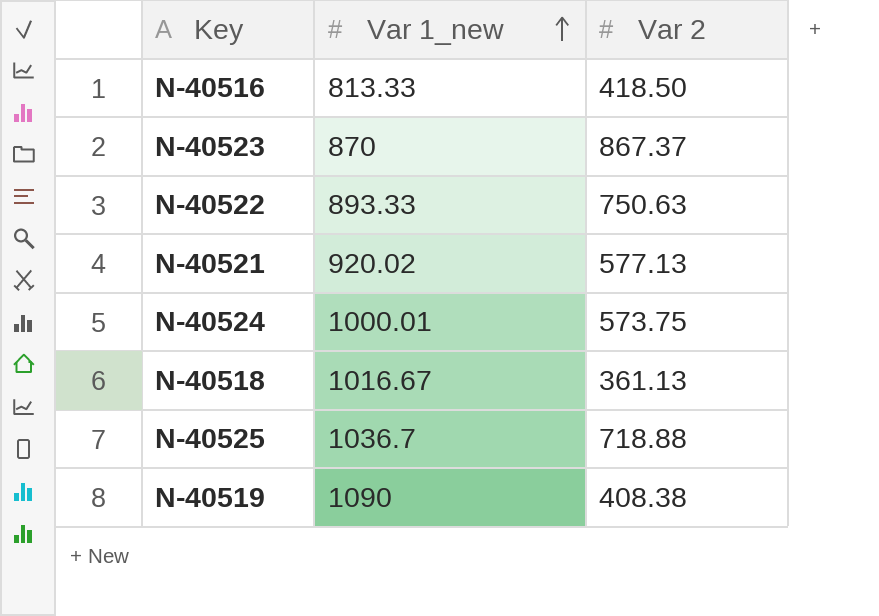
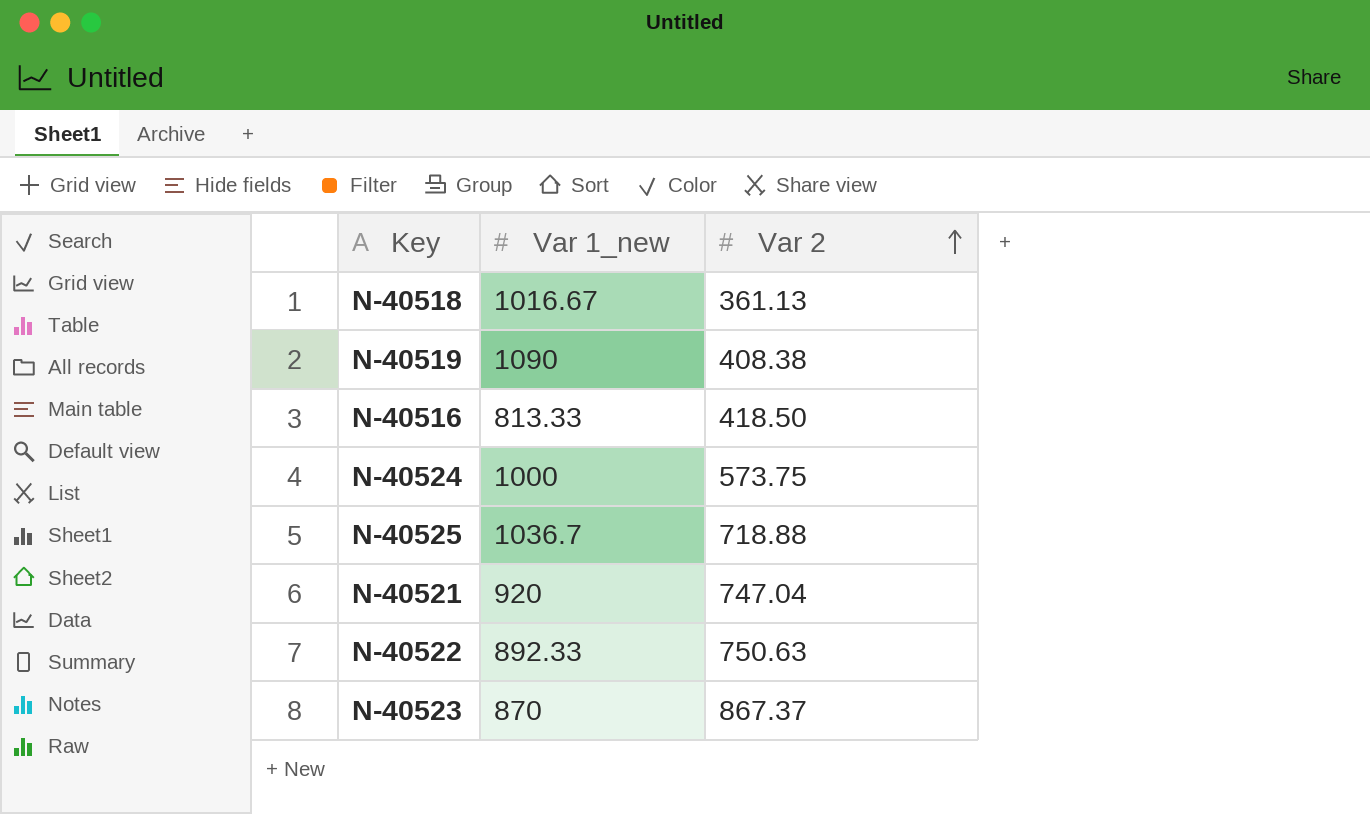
row order: Var 1_new ascending -> Var 2 ascending
N-40524 | Var 1_new: 1000.01 -> 1000
N-40521 | Var 1_new: 920.02 -> 920
N-40521 | Var 2: 577.13 -> 747.04
N-40522 | Var 1_new: 893.33 -> 892.33

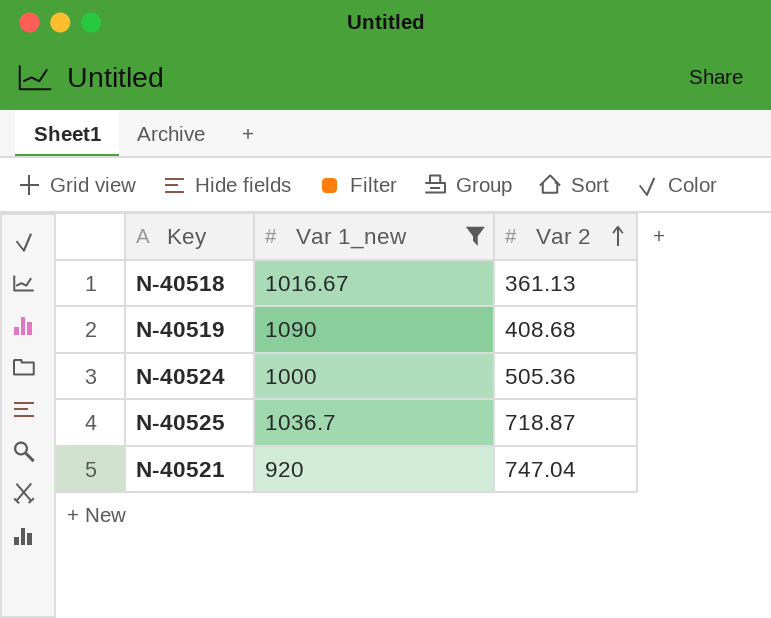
filter: none -> Var 1_new >= 920
N-40519 | Var 2: 408.38 -> 408.68
N-40524 | Var 2: 573.75 -> 505.36
N-40525 | Var 2: 718.88 -> 718.87

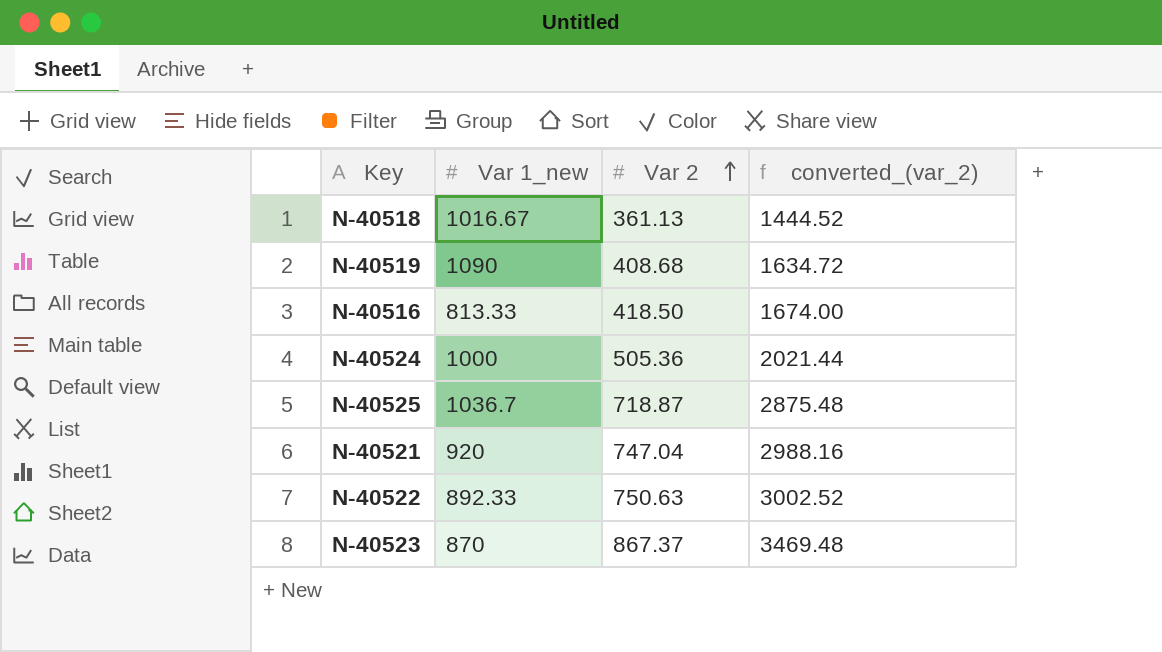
filter: Var 1_new >= 920 -> none
column converted_(var_2) | formula: none -> [Var 2] * 4

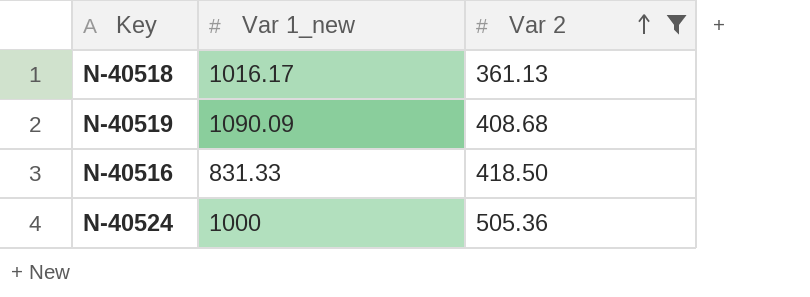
filter: none -> Var 2 <= 505.36
column converted_(var_2) | formula: [Var 2] * 4 -> none
N-40518 | Var 1_new: 1016.67 -> 1016.17
N-40519 | Var 1_new: 1090 -> 1090.09
N-40516 | Var 1_new: 813.33 -> 831.33

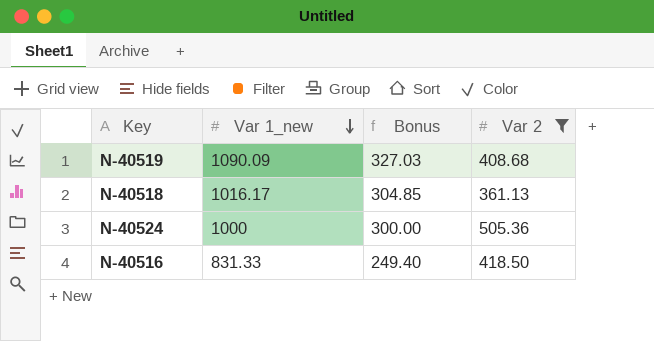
row order: Var 2 ascending -> Var 1_new descending
column Bonus | formula: none -> [Var 1_new] * 0.3

